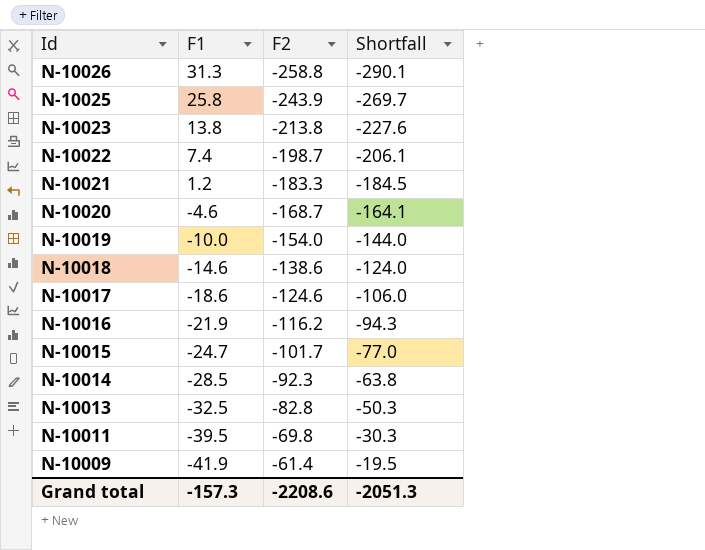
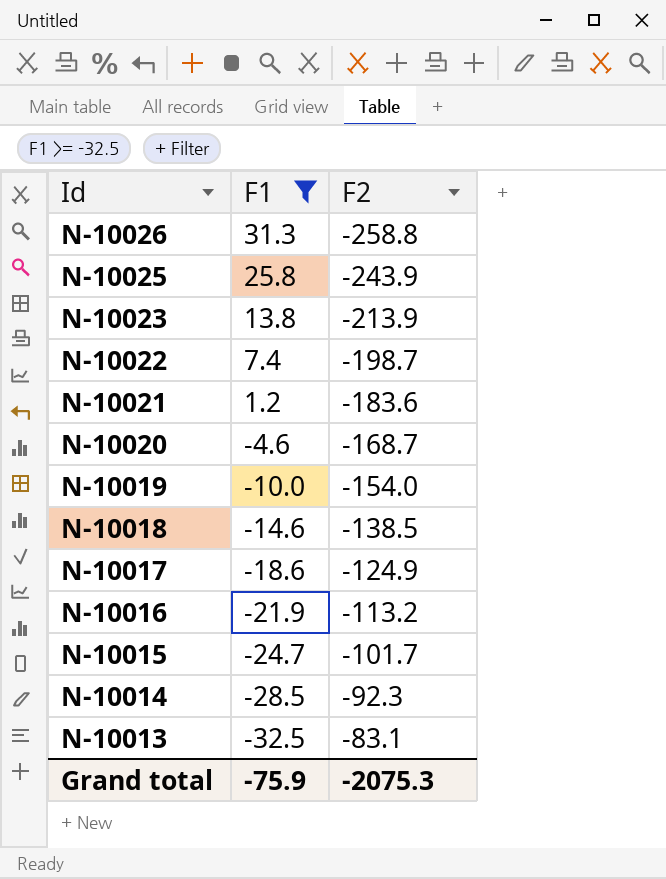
filter: none -> F1 >= -32.5
column Shortfall | formula: [F2] - [F1] -> none
N-10023 | F2: -213.8 -> -213.9
N-10021 | F2: -183.3 -> -183.6
N-10018 | F2: -138.6 -> -138.5
N-10017 | F2: -124.6 -> -124.9
N-10016 | F2: -116.2 -> -113.2
N-10013 | F2: -82.8 -> -83.1
Grand total | F1: -157.3 -> -75.9
Grand total | F2: -2208.6 -> -2075.3

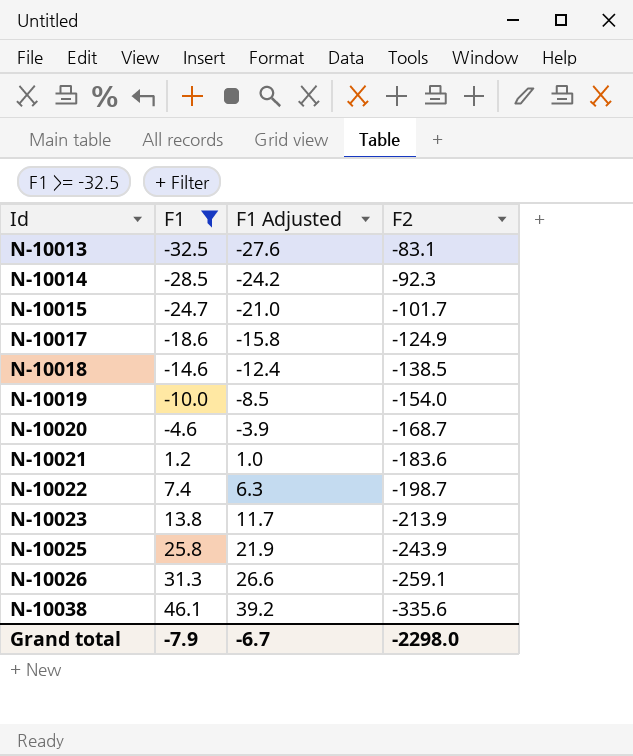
row order: Id descending -> Id ascending
column F1 Adjusted | formula: none -> [F1] * 0.85
row N-10016: -21.9 | -113.2 -> none
N-10026 | F2: -258.8 -> -259.1
row N-10038: none -> 46.1 | 39.2 | -335.6
Grand total | F1: -75.9 -> -7.9
Grand total | F2: -2075.3 -> -2298.0

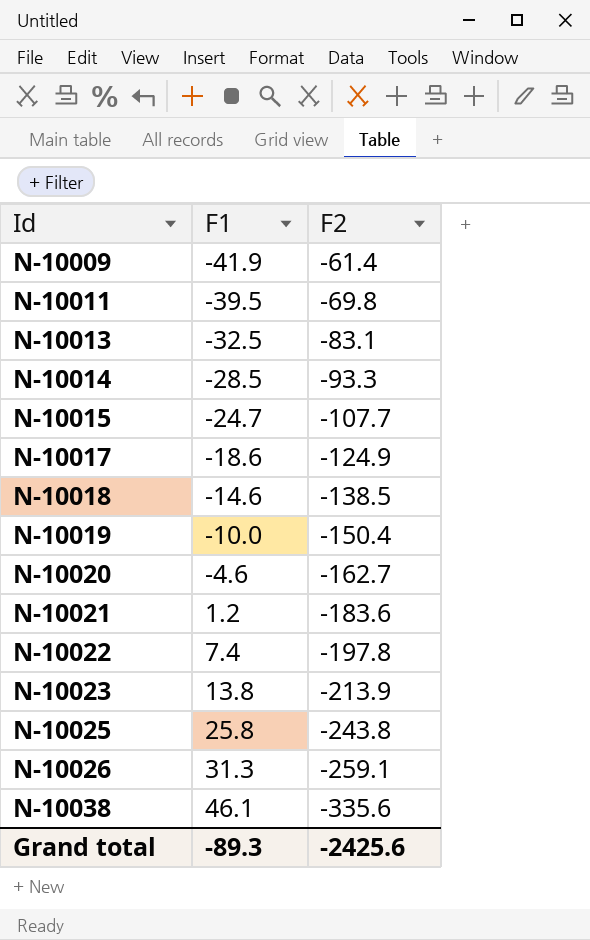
filter: F1 >= -32.5 -> none
column F1 Adjusted | formula: [F1] * 0.85 -> none
N-10014 | F2: -92.3 -> -93.3
N-10015 | F2: -101.7 -> -107.7
N-10019 | F2: -154.0 -> -150.4
N-10020 | F2: -168.7 -> -162.7
N-10022 | F2: -198.7 -> -197.8
N-10025 | F2: -243.9 -> -243.8
Grand total | F1: -7.9 -> -89.3
Grand total | F2: -2298.0 -> -2425.6

